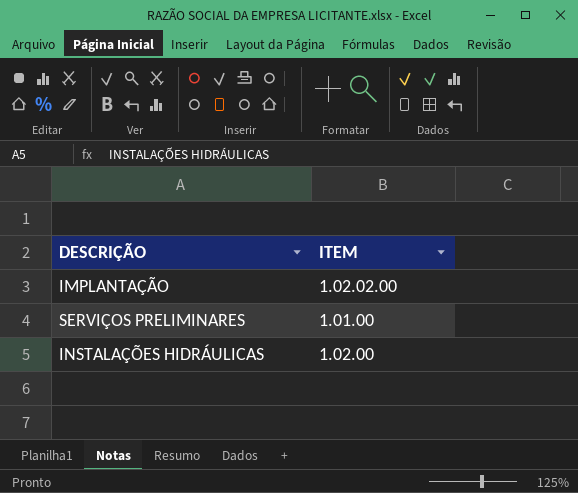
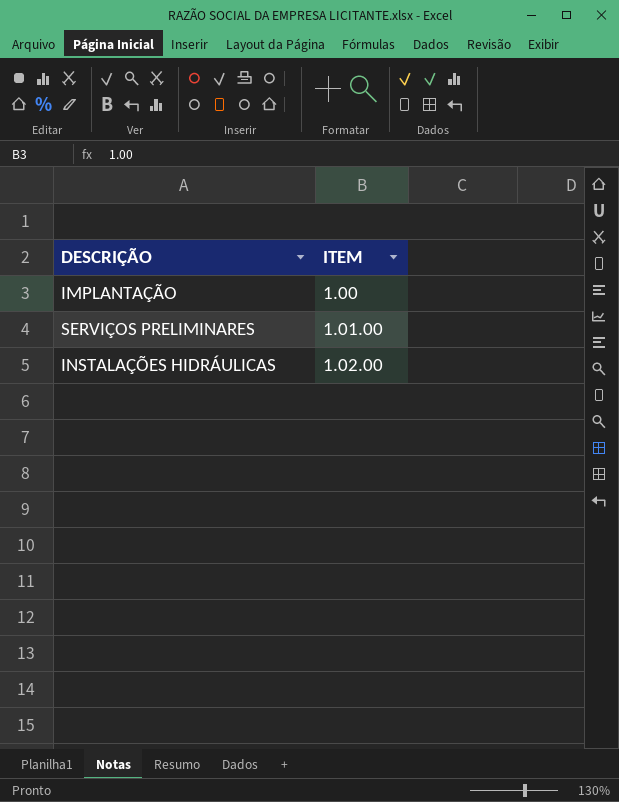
IMPLANTAÇÃO | ITEM: 1.02.02.00 -> 1.00

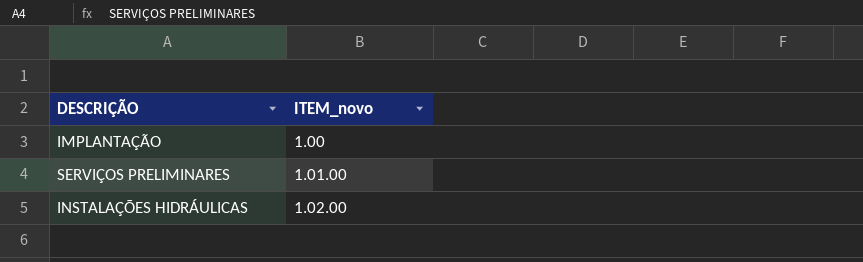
column name: ITEM -> ITEM_novo

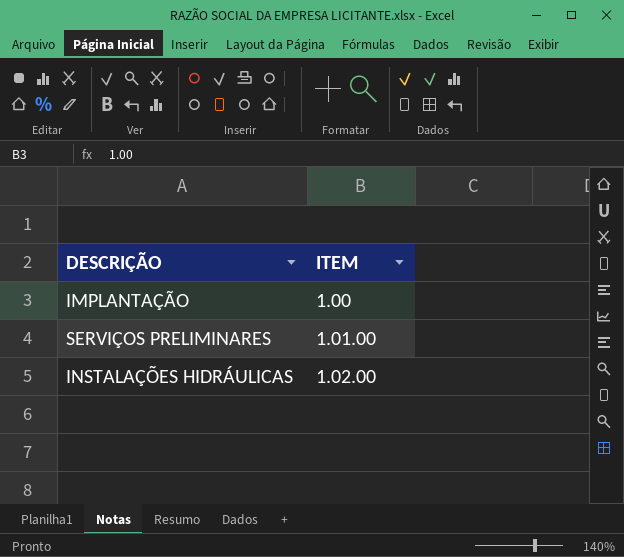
column name: ITEM_novo -> ITEM

